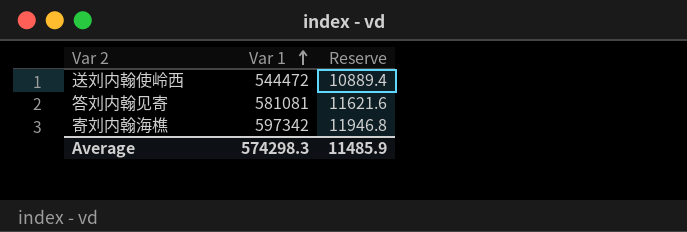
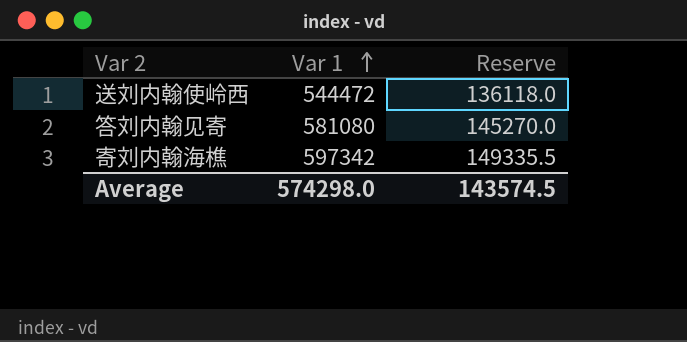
column Reserve | formula: [Var 1] * 0.02 -> [Var 1] * 0.25
答刘内翰见寄 | Var 1: 581081 -> 581080
Average | Var 1: 574298.3 -> 574298.0
Average | Reserve: 11485.9 -> 143574.5

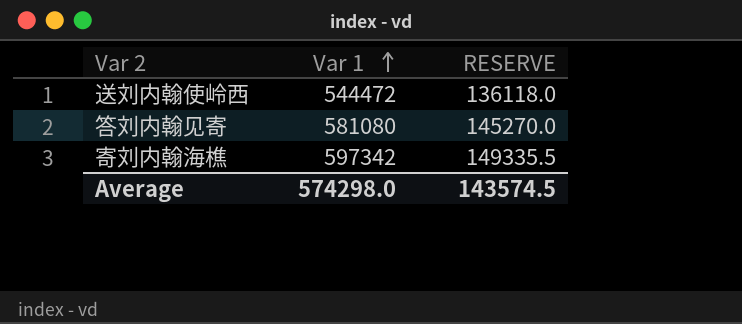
column name: Reserve -> RESERVE

